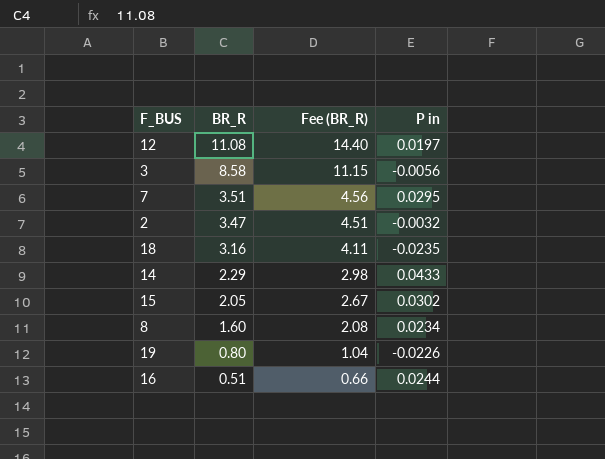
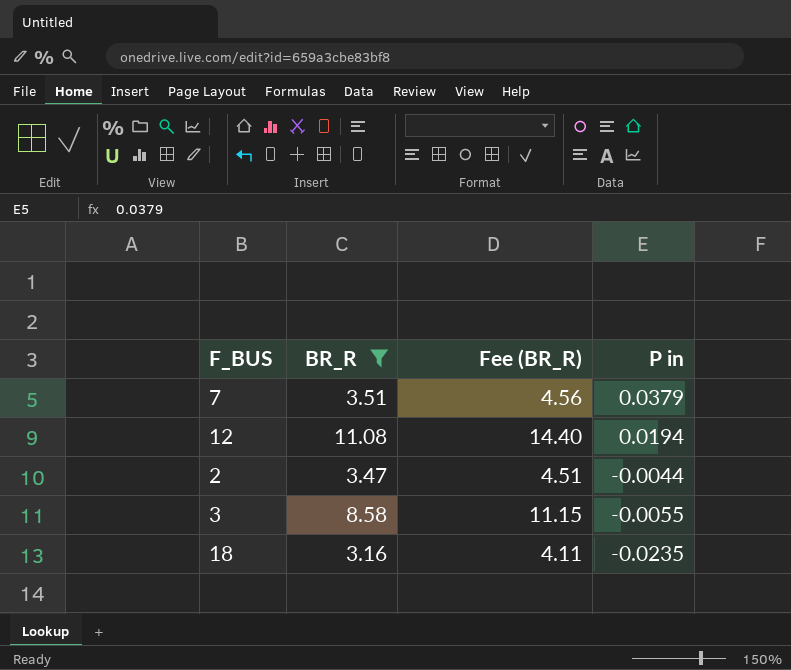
filter: none -> BR_R >= 3.16
row order: BR_R descending -> P in descending
7 | P in: 0.0295 -> 0.0379
12 | P in: 0.0197 -> 0.0194
2 | P in: -0.0032 -> -0.0044
3 | P in: -0.0056 -> -0.0055

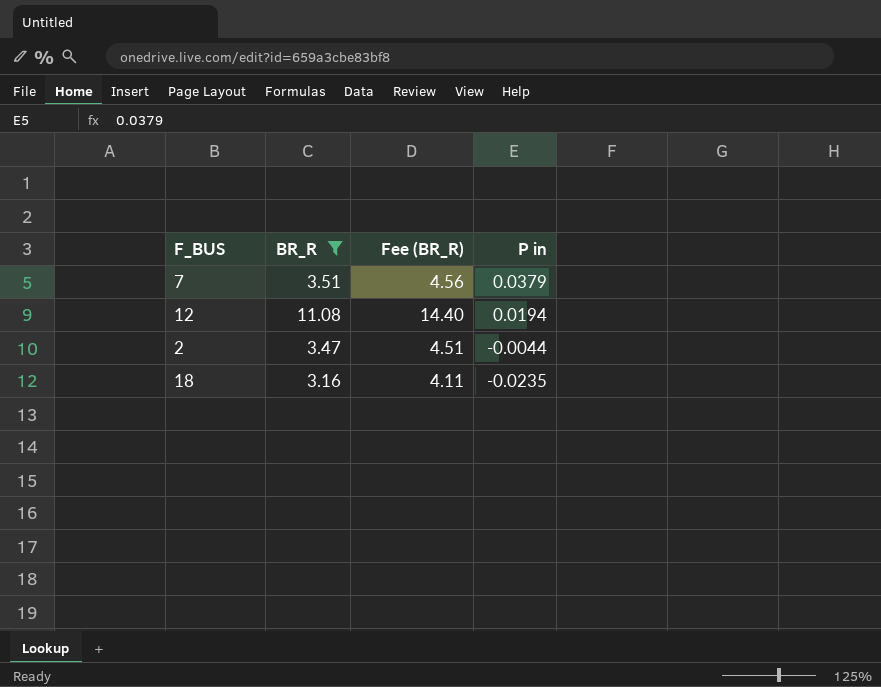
row 3: 8.58 | 11.15 | -0.0055 -> none

